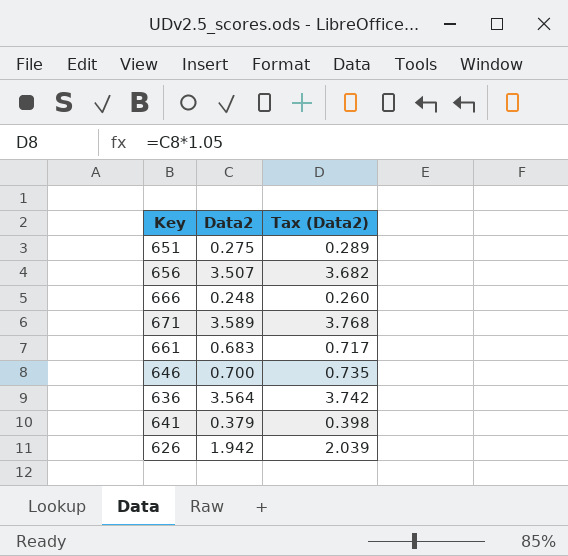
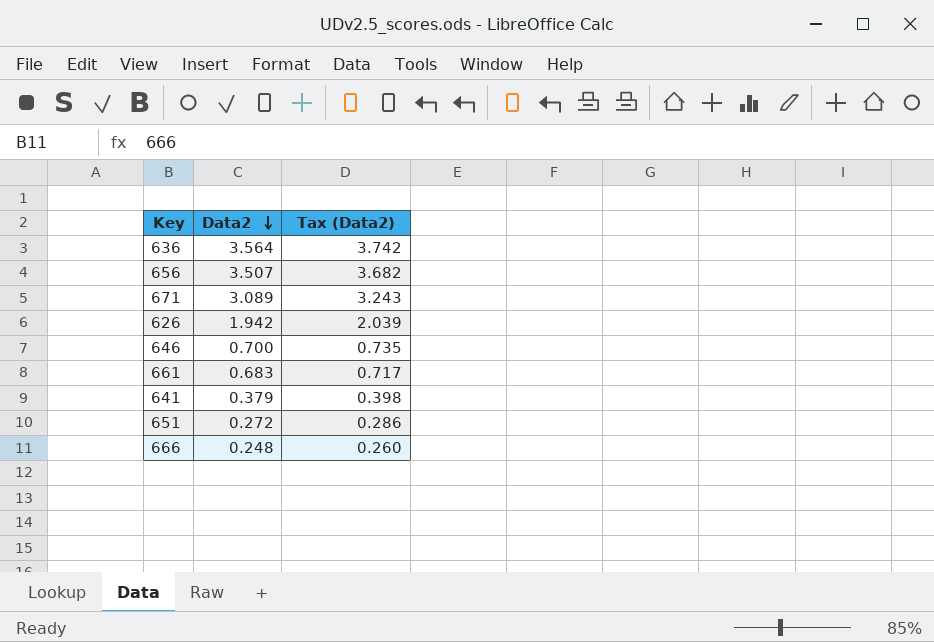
row order: none -> Data2 descending
671 | Data2: 3.589 -> 3.089
671 | Tax (Data2): 3.768 -> 3.243
651 | Data2: 0.275 -> 0.272
651 | Tax (Data2): 0.289 -> 0.286

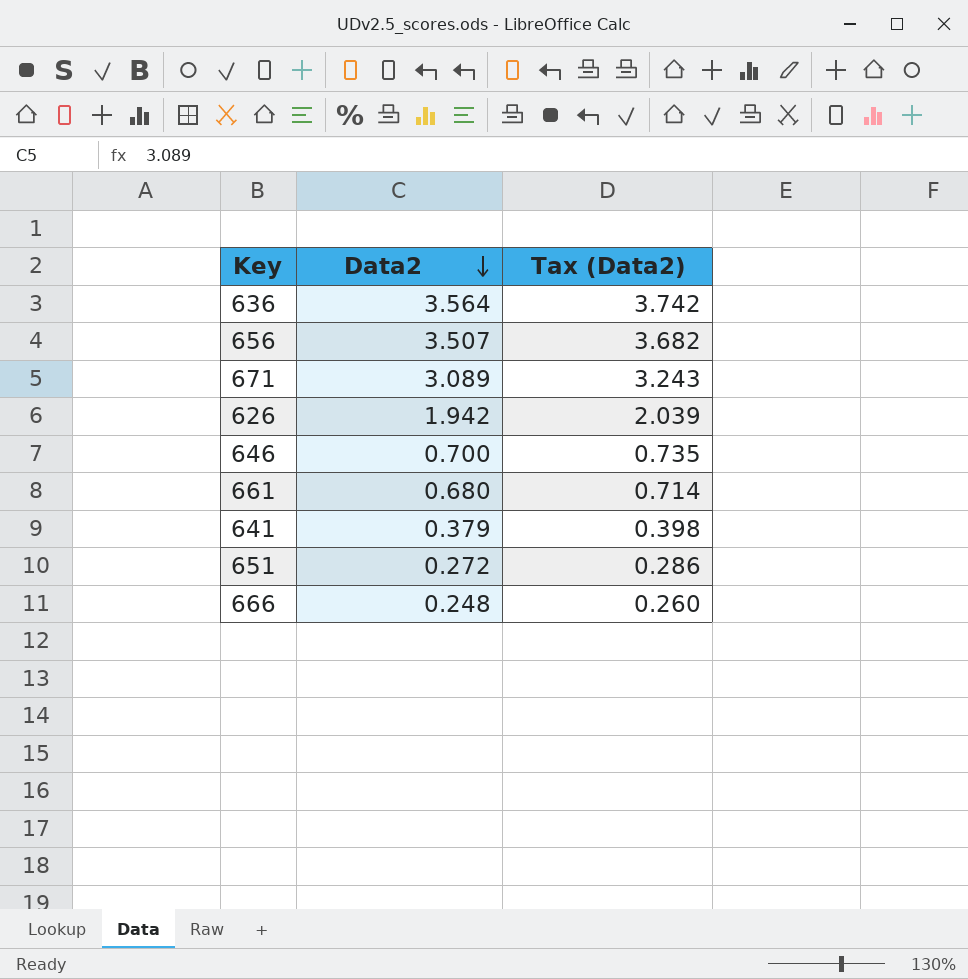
661 | Data2: 0.683 -> 0.680
661 | Tax (Data2): 0.717 -> 0.714

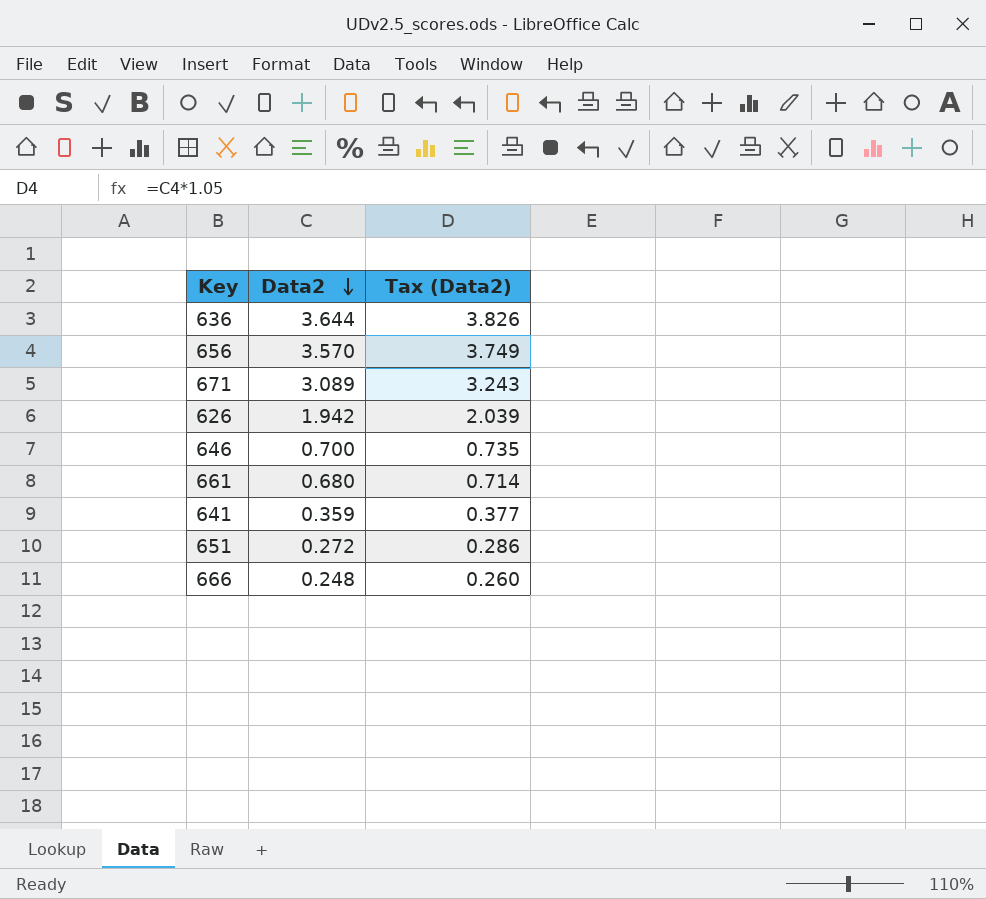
636 | Data2: 3.564 -> 3.644
636 | Tax (Data2): 3.742 -> 3.826
656 | Data2: 3.507 -> 3.570
656 | Tax (Data2): 3.682 -> 3.749
641 | Data2: 0.379 -> 0.359
641 | Tax (Data2): 0.398 -> 0.377

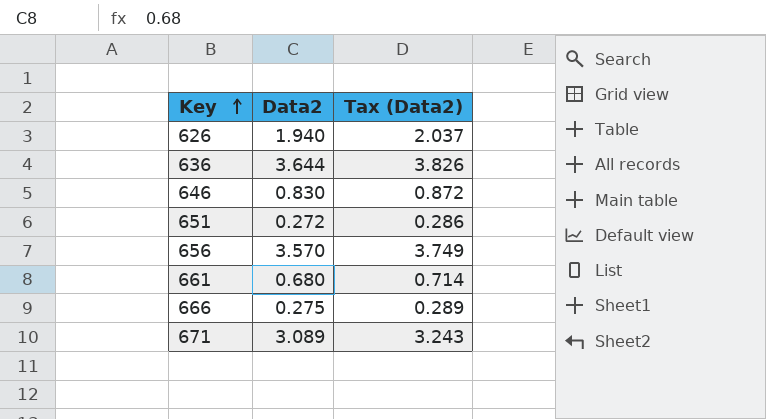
row order: Data2 descending -> Key ascending
row 641: 0.359 | 0.377 -> none
626 | Data2: 1.942 -> 1.940
626 | Tax (Data2): 2.039 -> 2.037
646 | Data2: 0.700 -> 0.830
646 | Tax (Data2): 0.735 -> 0.872
666 | Data2: 0.248 -> 0.275
666 | Tax (Data2): 0.260 -> 0.289

